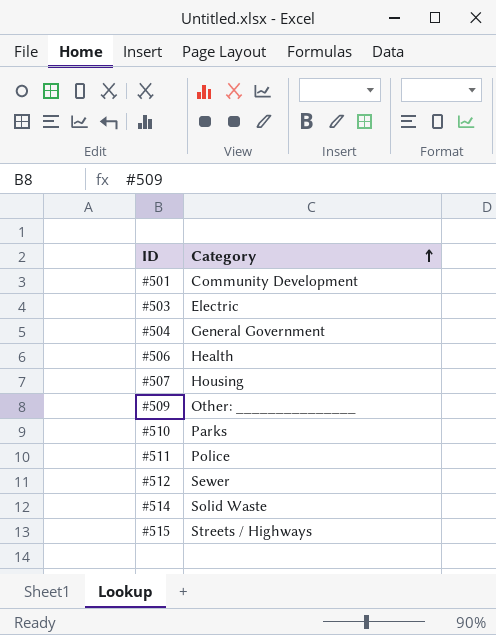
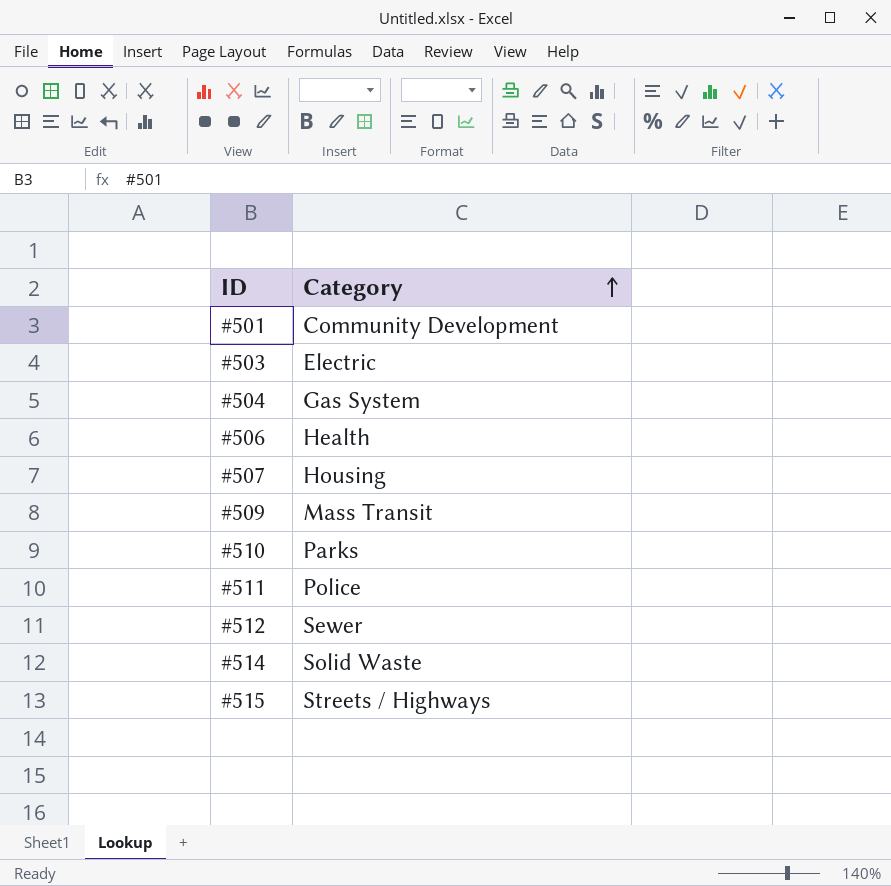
#504 | Category: General Government -> Gas System
#509 | Category: Other: _______________ -> Mass Transit

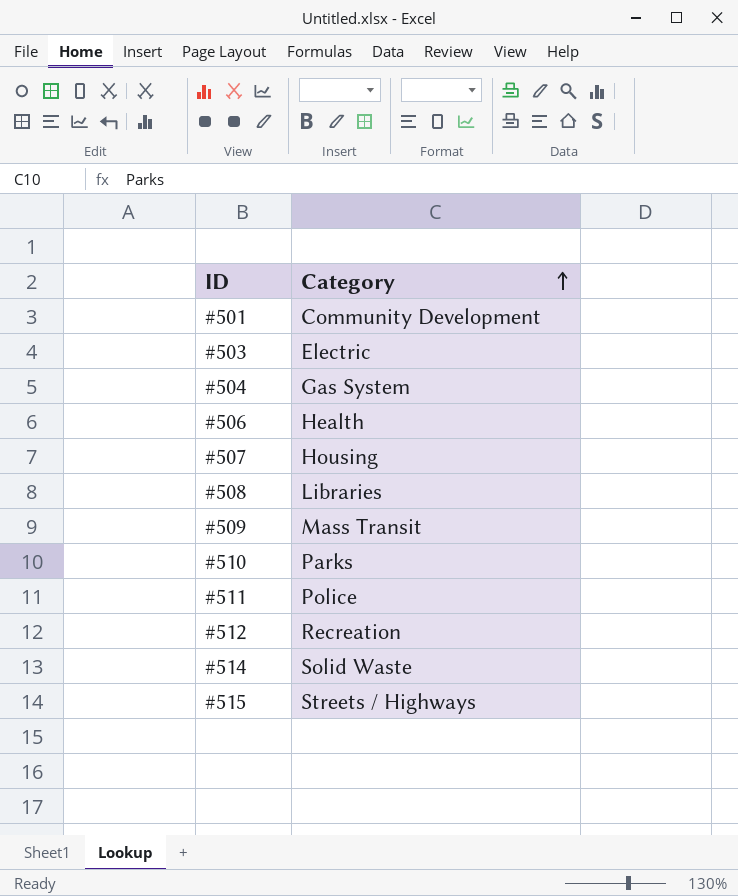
row #508: none -> Libraries
#512 | Category: Sewer -> Recreation

